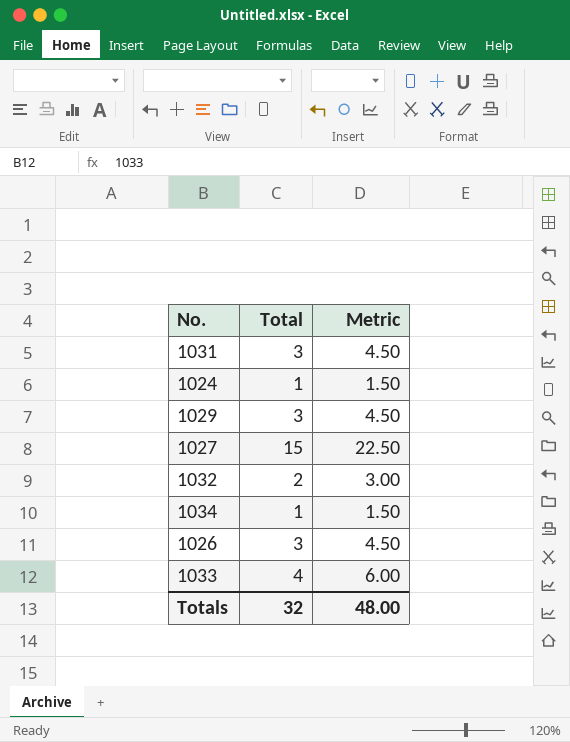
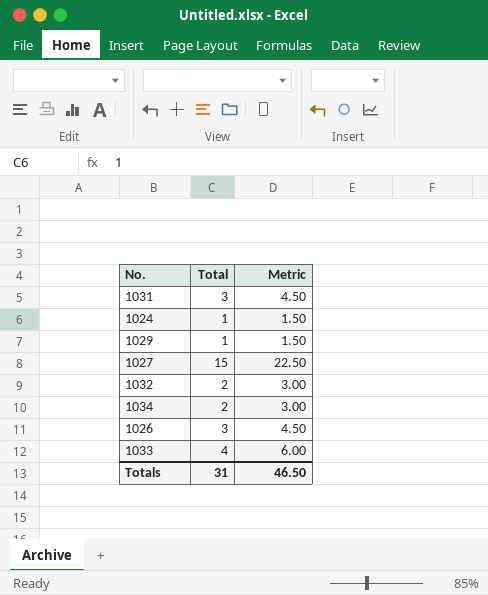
1029 | Total: 3 -> 1
1029 | Metric: 4.50 -> 1.50
1034 | Total: 1 -> 2
1034 | Metric: 1.50 -> 3.00
Totals | Total: 32 -> 31
Totals | Metric: 48.00 -> 46.50

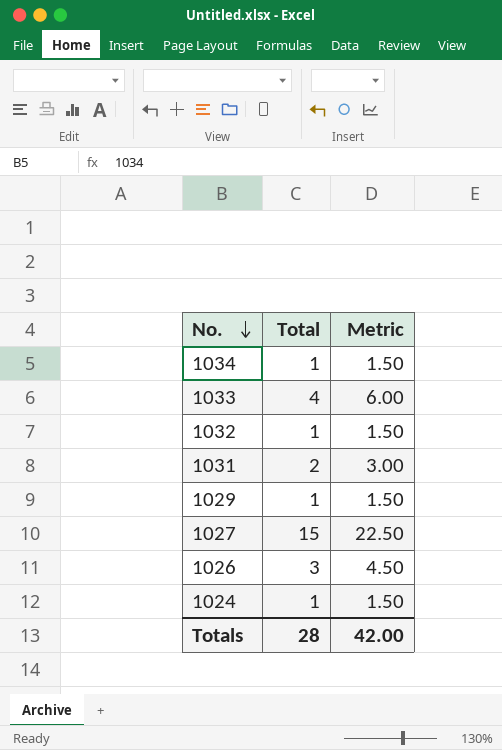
row order: none -> No. descending
1034 | Total: 2 -> 1
1034 | Metric: 3.00 -> 1.50
1032 | Total: 2 -> 1
1032 | Metric: 3.00 -> 1.50
1031 | Total: 3 -> 2
1031 | Metric: 4.50 -> 3.00
Totals | Total: 31 -> 28
Totals | Metric: 46.50 -> 42.00

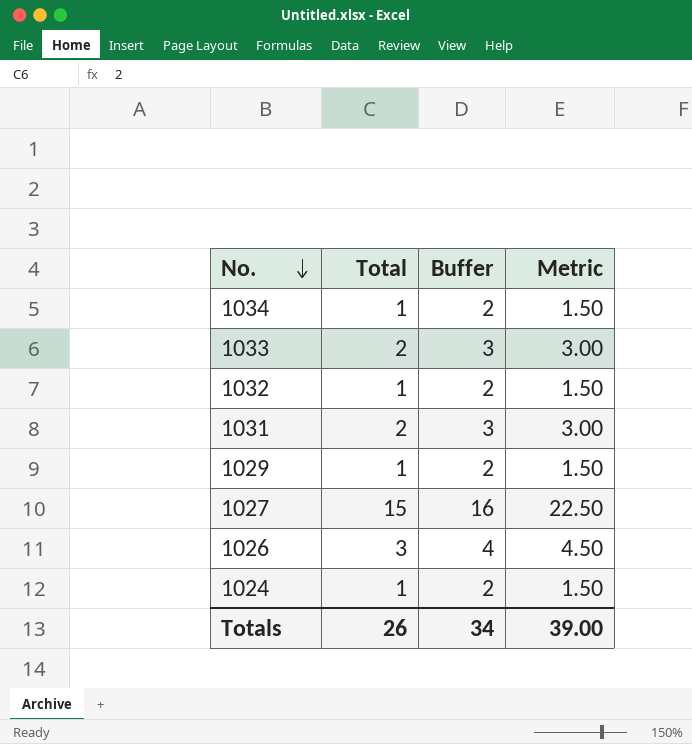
column Buffer | formula: none -> [Total] + 1
1033 | Total: 4 -> 2
1033 | Metric: 6.00 -> 3.00
Totals | Total: 28 -> 26
Totals | Metric: 42.00 -> 39.00

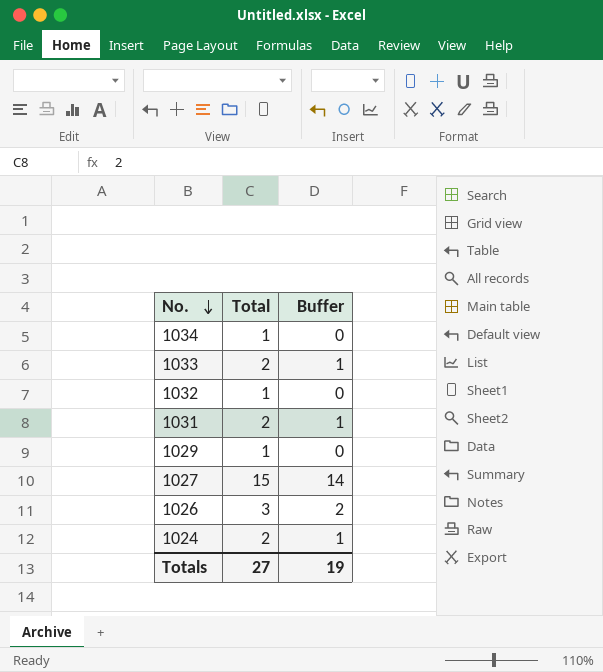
column Metric | formula: [Total] * 1.5 -> none
column Buffer | formula: [Total] + 1 -> [Total] - 1
1024 | Total: 1 -> 2
Totals | Total: 26 -> 27
Totals | Buffer: 34 -> 19

